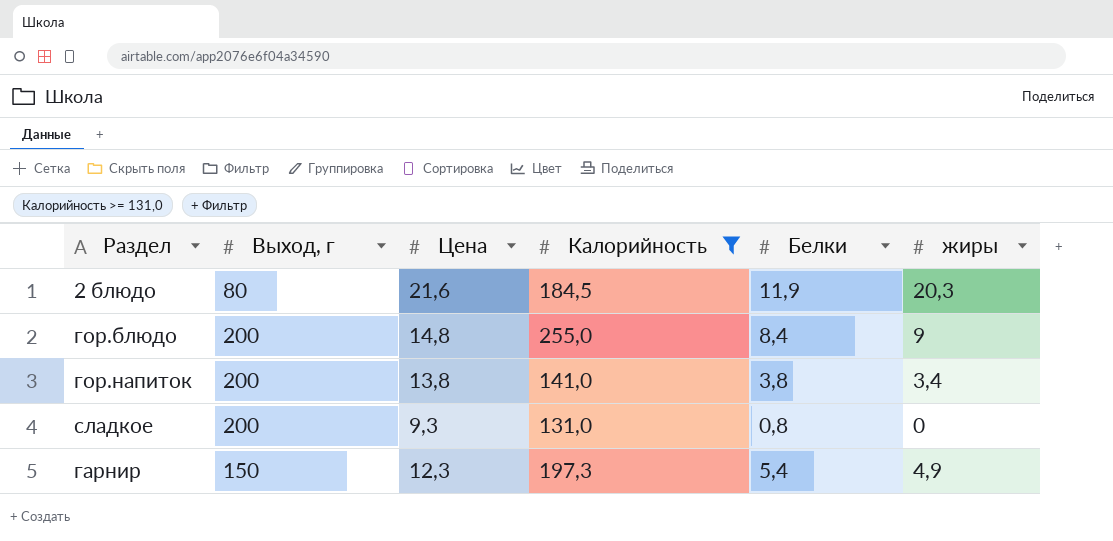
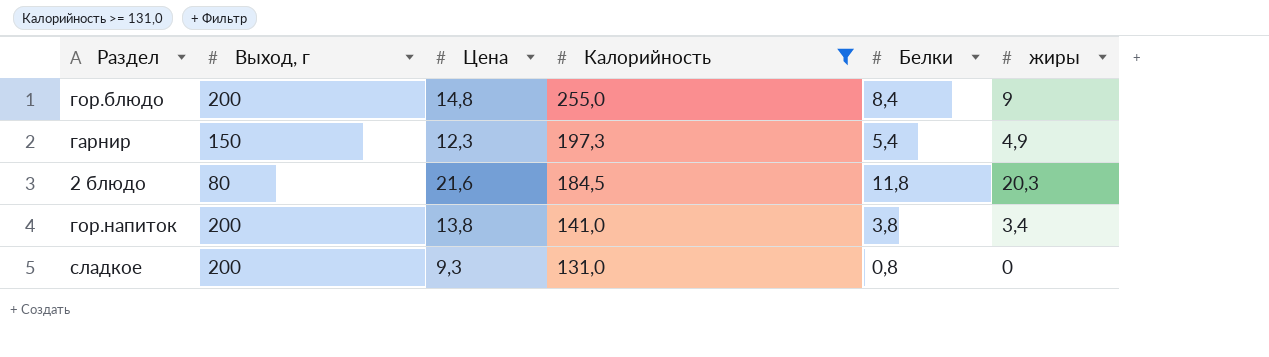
row order: none -> Калорийность descending
2 блюдо | Белки: 11,9 -> 11,8

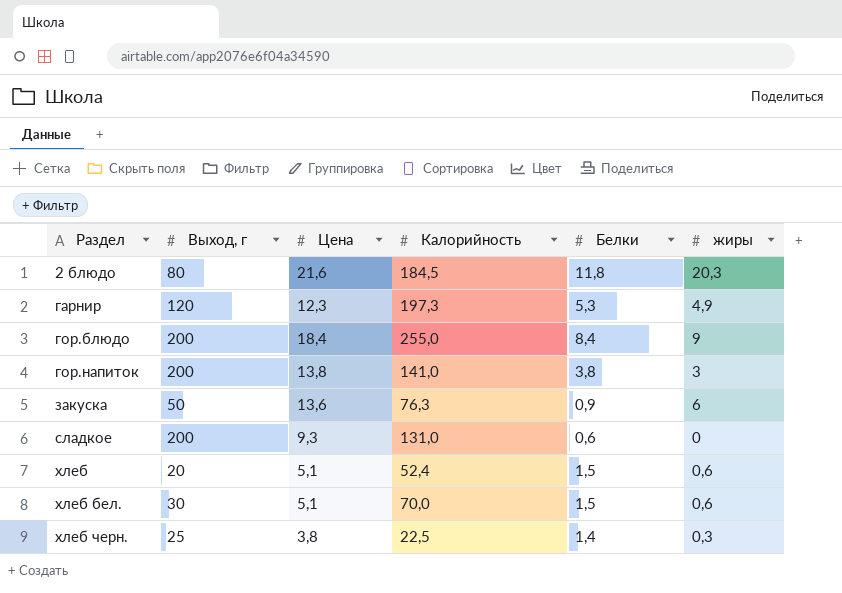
filter: Калорийность >= 131,0 -> none
row order: Калорийность descending -> Раздел ascending
гарнир | Выход, г: 150 -> 120
гарнир | Белки: 5,4 -> 5,3
гор.блюдо | Цена: 14,8 -> 18,4
гор.напиток | жиры: 3,4 -> 3
сладкое | Белки: 0,8 -> 0,6

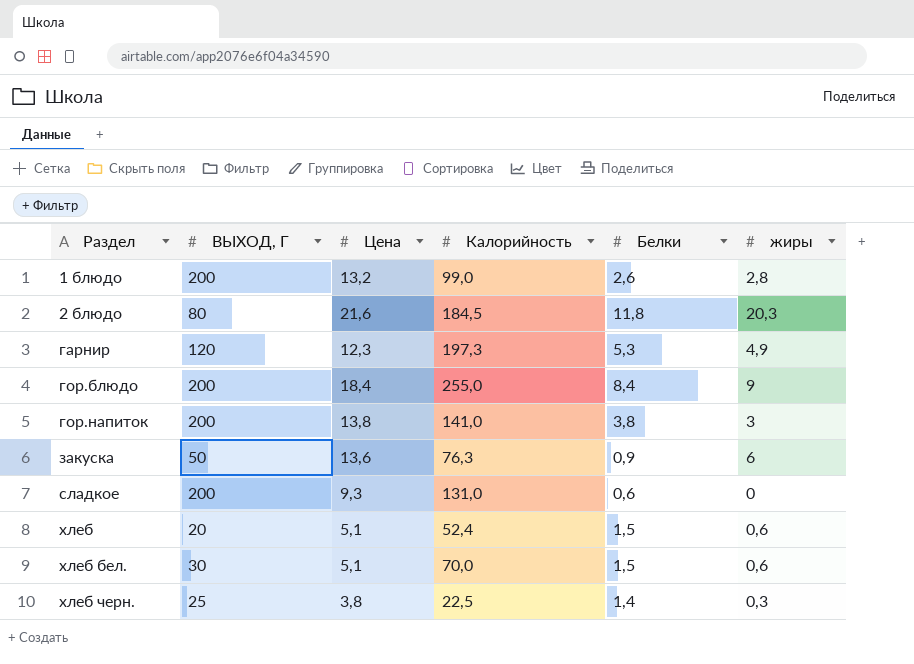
column name: Выход, г -> ВЫХОД, Г
row 1 блюдо: none -> 200 | 13,2 | 99,0 | 2,6 | 2,8

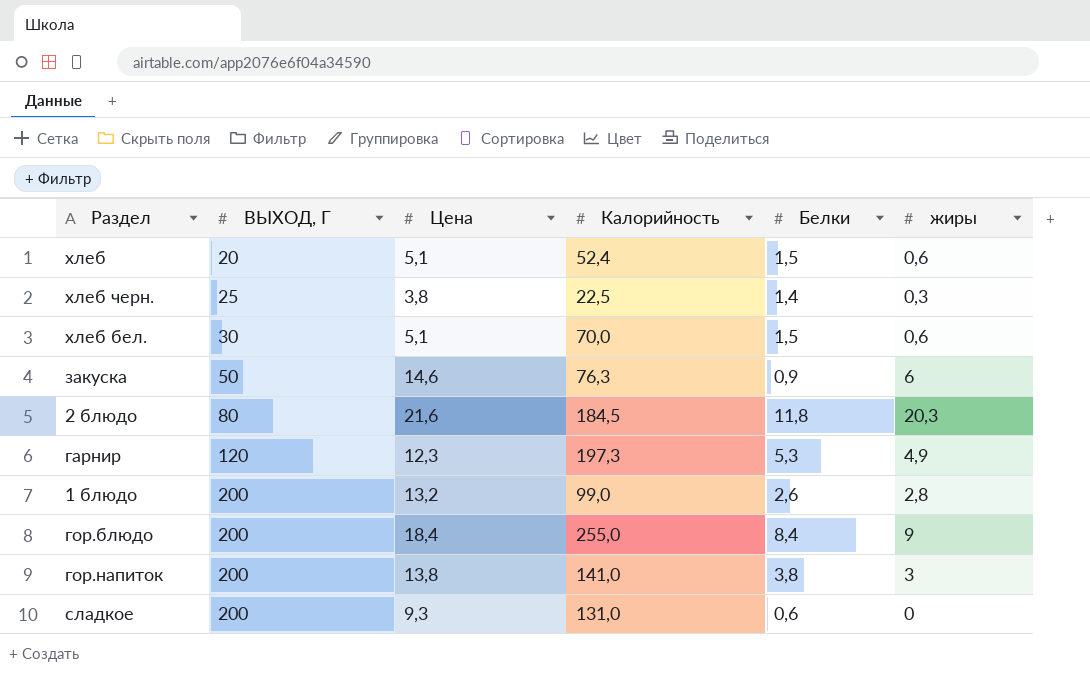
row order: Раздел ascending -> ВЫХОД, Г ascending
закуска | Цена: 13,6 -> 14,6

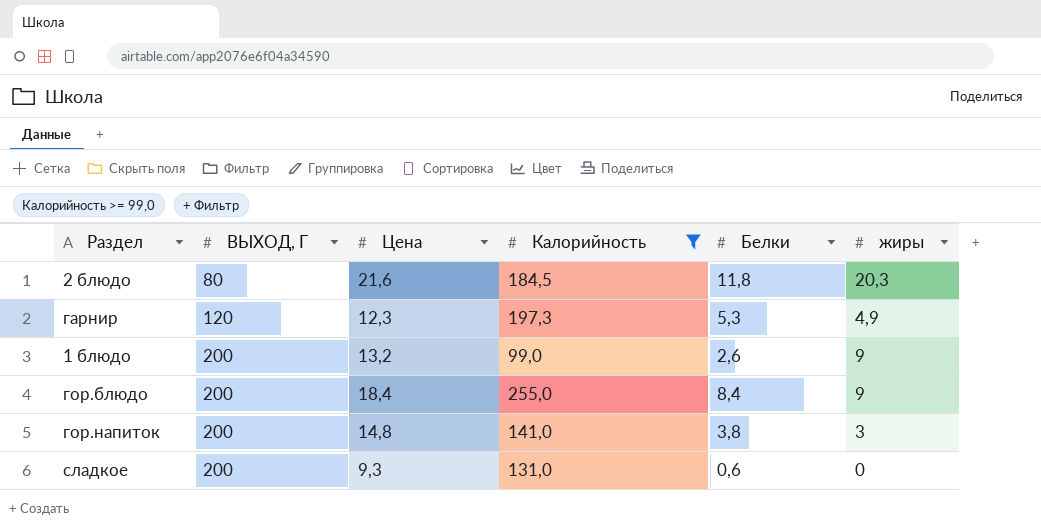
filter: none -> Калорийность >= 99,0
1 блюдо | жиры: 2,8 -> 9
гор.напиток | Цена: 13,8 -> 14,8

